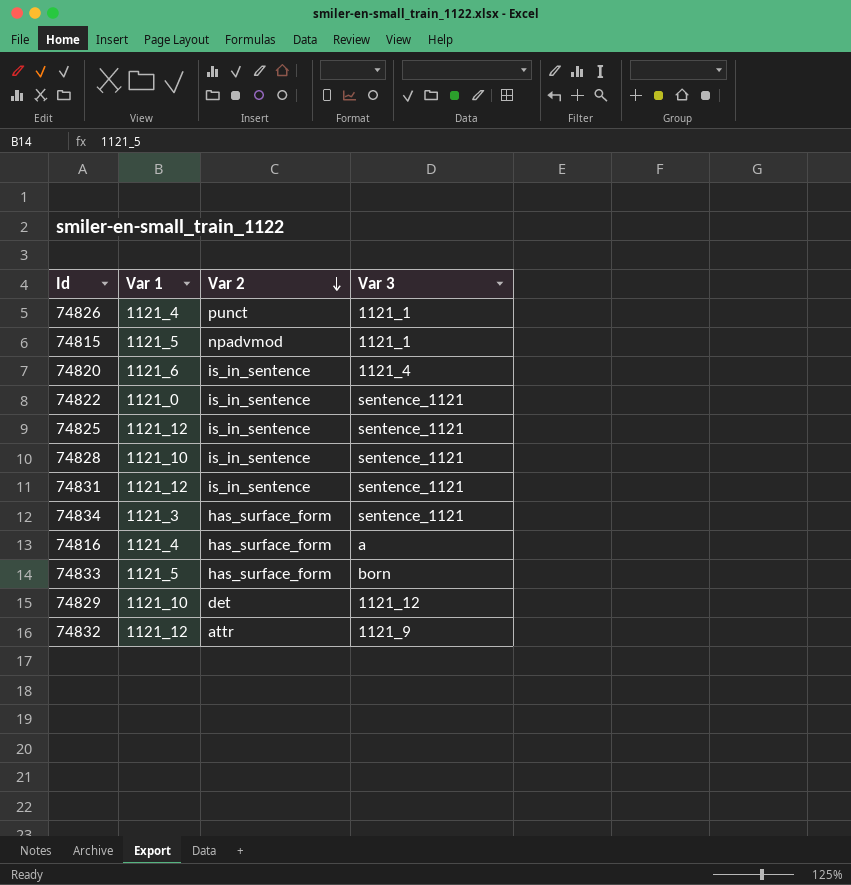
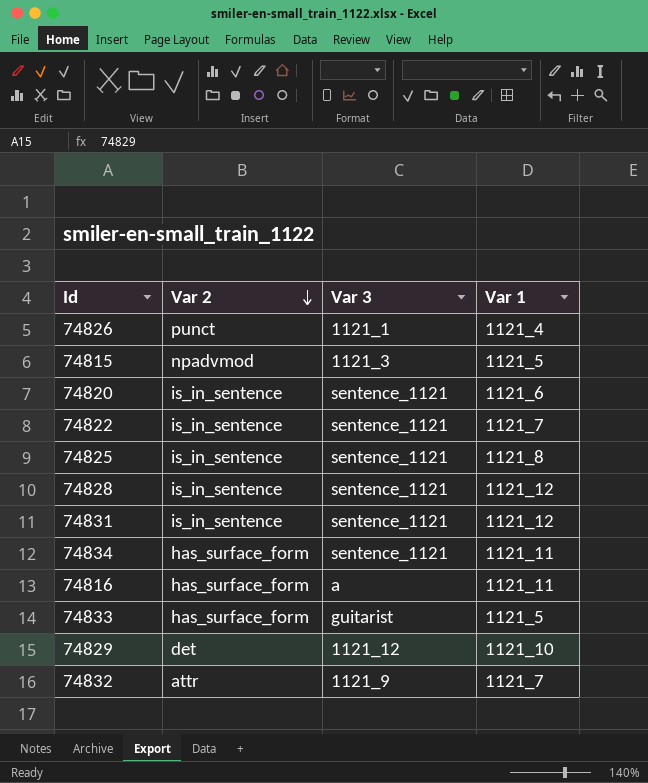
column Var 1 | position: 2 -> 4
74815 | Var 3: 1121_1 -> 1121_3
74820 | Var 3: 1121_4 -> sentence_1121
74822 | Var 1: 1121_0 -> 1121_7
74825 | Var 1: 1121_12 -> 1121_8
74828 | Var 1: 1121_10 -> 1121_12
74834 | Var 1: 1121_3 -> 1121_11
74816 | Var 1: 1121_4 -> 1121_11
74833 | Var 3: born -> guitarist
74832 | Var 1: 1121_12 -> 1121_7

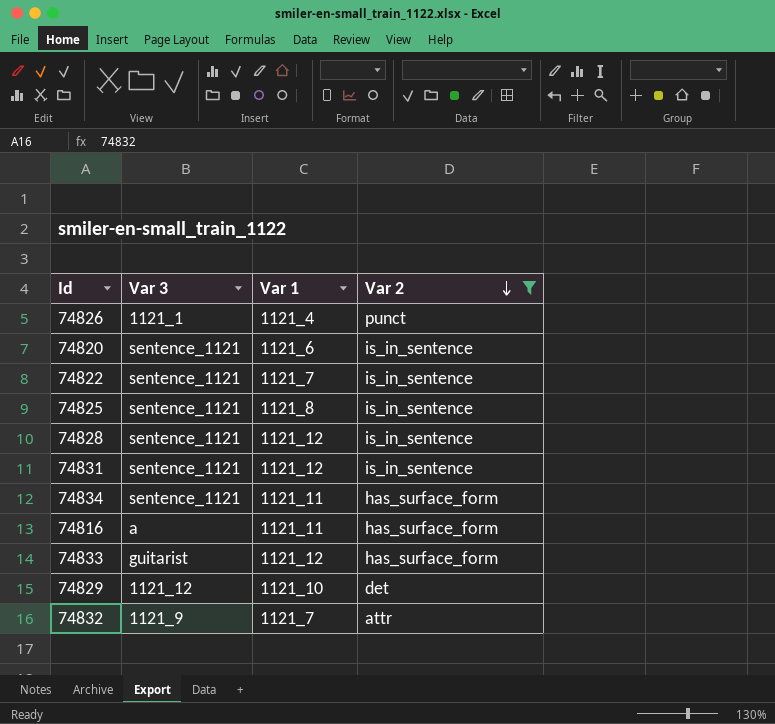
filter: none -> Var 2 != npadvmod
column Var 2 | position: 2 -> 4
74833 | Var 1: 1121_5 -> 1121_12

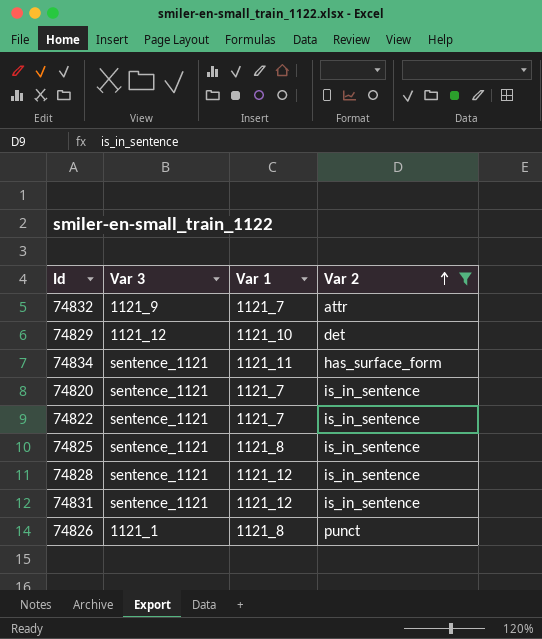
row order: Var 2 descending -> Var 2 ascending
row 74816: a | 1121_11 | has_surface_form -> none
row 74833: guitarist | 1121_12 | has_surface_form -> none
74820 | Var 1: 1121_6 -> 1121_7
74826 | Var 1: 1121_4 -> 1121_8

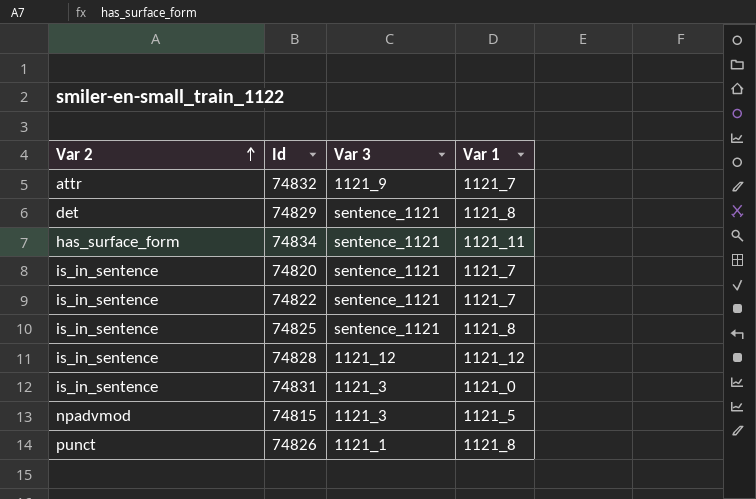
filter: Var 2 != npadvmod -> none
column Var 2 | position: 4 -> 1
74829 | Var 3: 1121_12 -> sentence_1121
74829 | Var 1: 1121_10 -> 1121_8
74828 | Var 3: sentence_1121 -> 1121_12
74831 | Var 3: sentence_1121 -> 1121_3
74831 | Var 1: 1121_12 -> 1121_0

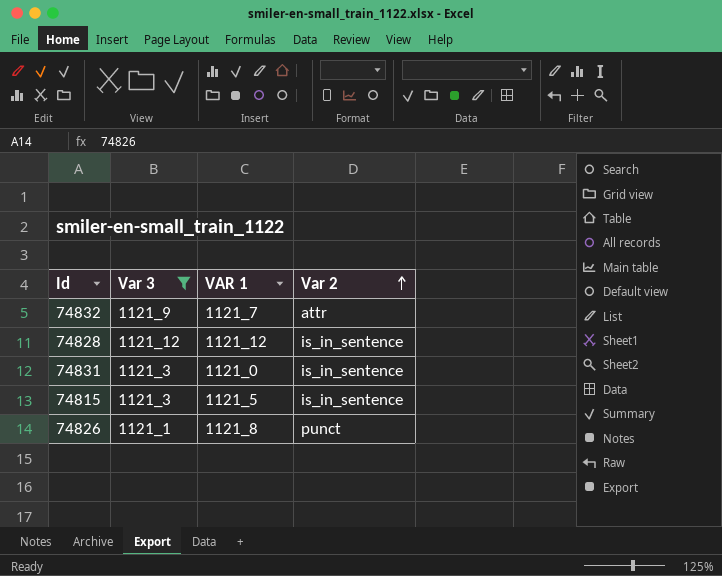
filter: none -> Var 3 != sentence_1121
column name: Var 1 -> VAR 1
column Var 2 | position: 1 -> 4
74815 | Var 2: npadvmod -> is_in_sentence

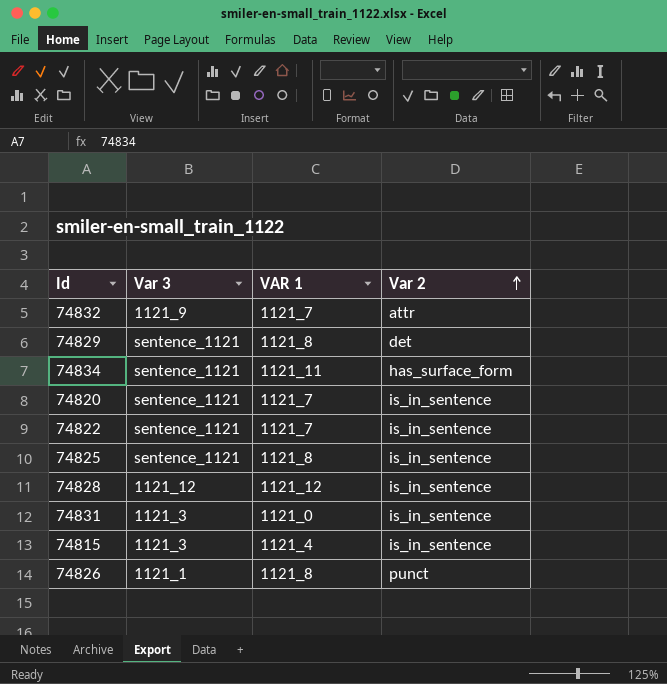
filter: Var 3 != sentence_1121 -> none
74815 | VAR 1: 1121_5 -> 1121_4

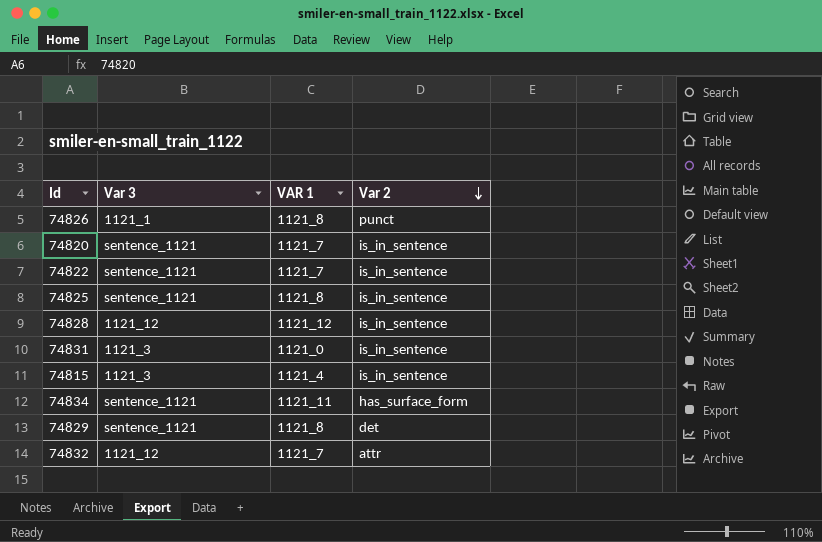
row order: Var 2 ascending -> Var 2 descending
74832 | Var 3: 1121_9 -> 1121_12

